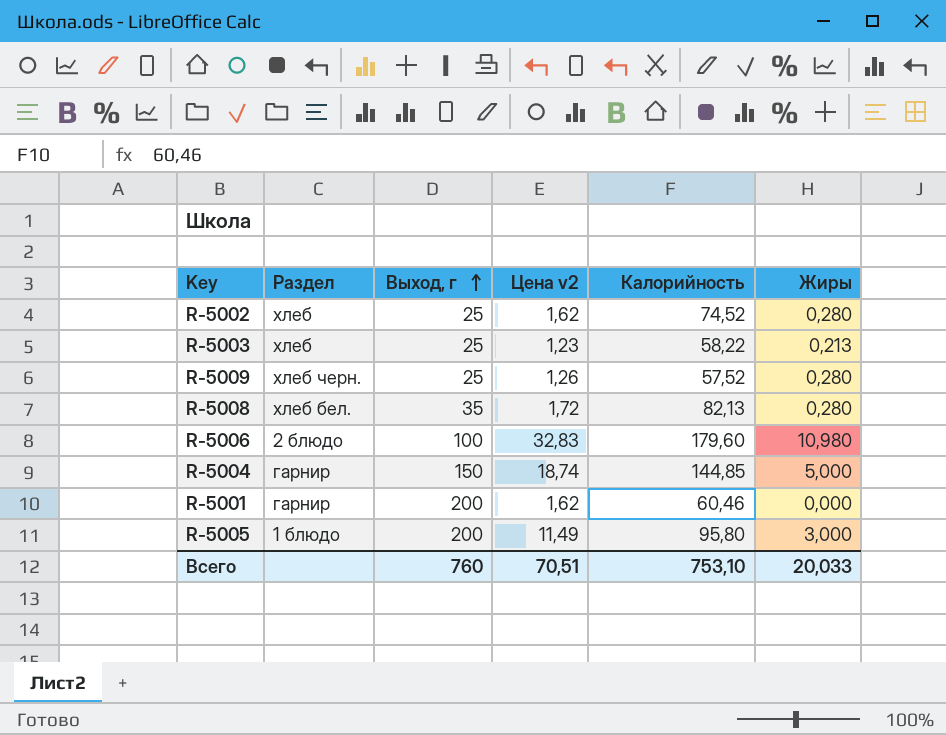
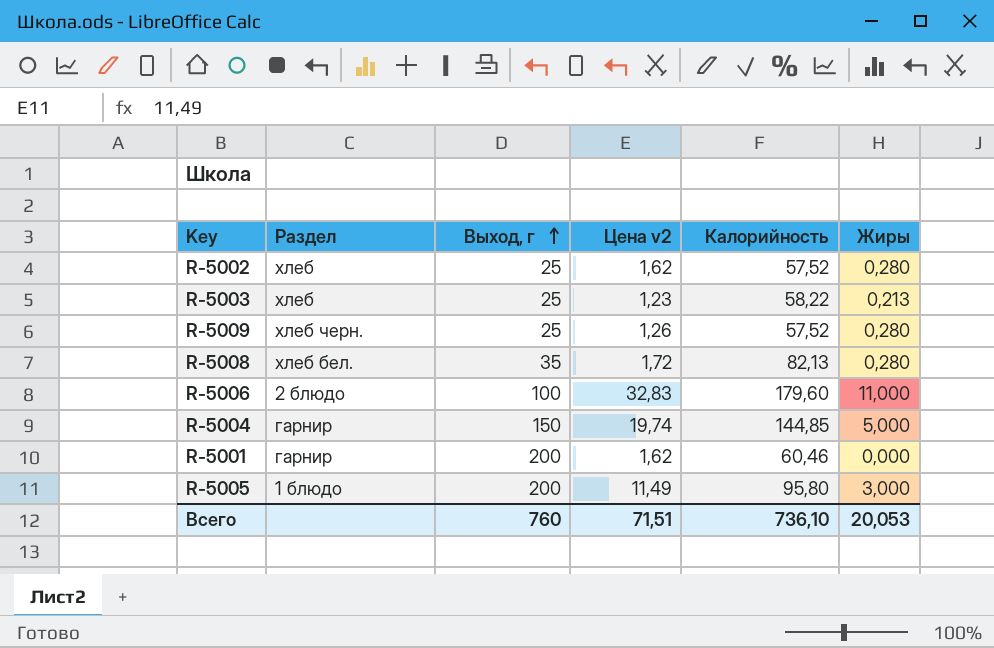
R-5002 | Калорийность: 74,52 -> 57,52
R-5006 | Жиры: 10,980 -> 11,000
R-5004 | Цена v2: 18,74 -> 19,74
Всего | Цена v2: 70,51 -> 71,51
Всего | Калорийность: 753,10 -> 736,10
Всего | Жиры: 20,033 -> 20,053

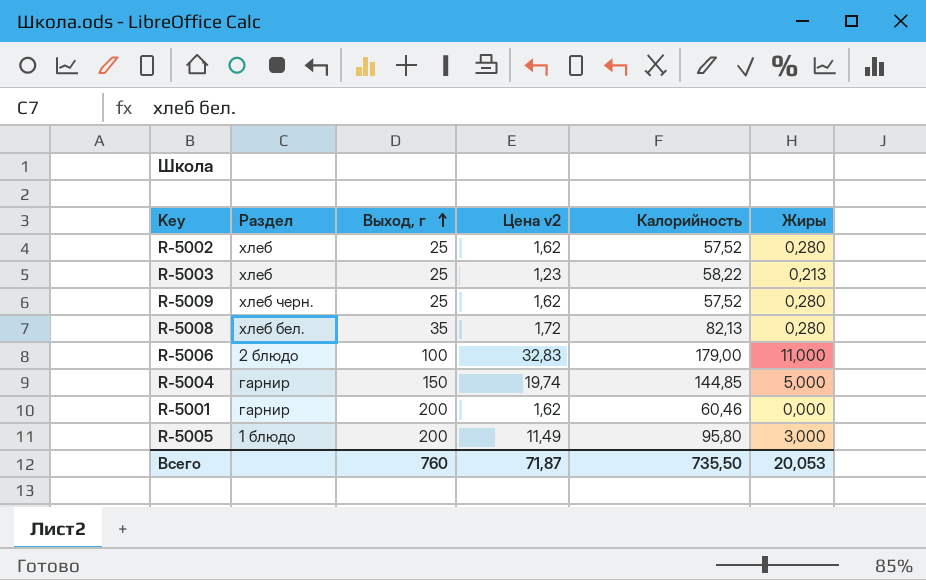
R-5009 | Цена v2: 1,26 -> 1,62
R-5006 | Калорийность: 179,60 -> 179,00
Всего | Цена v2: 71,51 -> 71,87
Всего | Калорийность: 736,10 -> 735,50

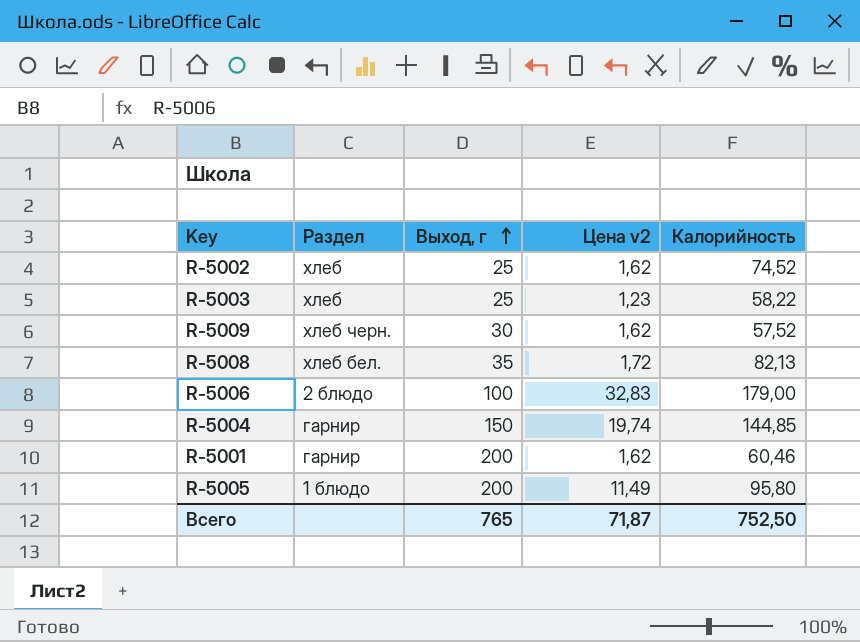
column Жиры | position: 6 -> none
R-5002 | Калорийность: 57,52 -> 74,52
R-5009 | Выход, г: 25 -> 30
Всего | Выход, г: 760 -> 765
Всего | Калорийность: 735,50 -> 752,50

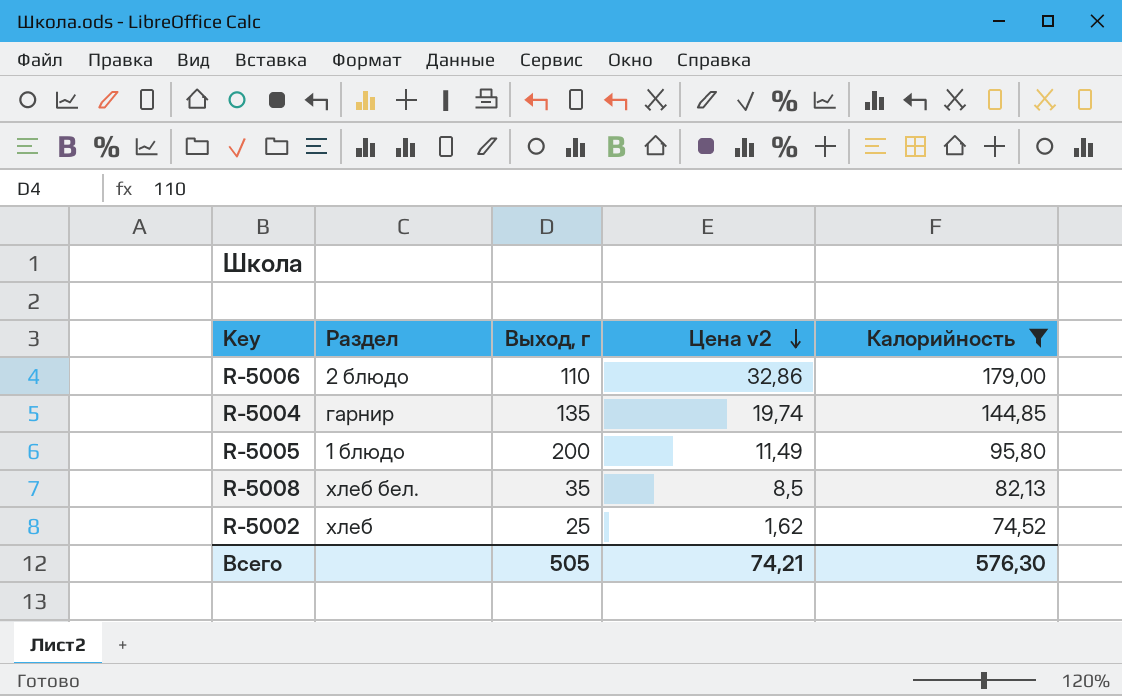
filter: none -> Калорийность >= 74,52
row order: Выход, г ascending -> Цена v2 descending
R-5006 | Выход, г: 100 -> 110
R-5006 | Цена v2: 32,83 -> 32,86
R-5004 | Выход, г: 150 -> 135
R-5008 | Цена v2: 1,72 -> 8,5
Всего | Выход, г: 765 -> 505
Всего | Цена v2: 71,87 -> 74,21
Всего | Калорийность: 752,50 -> 576,30

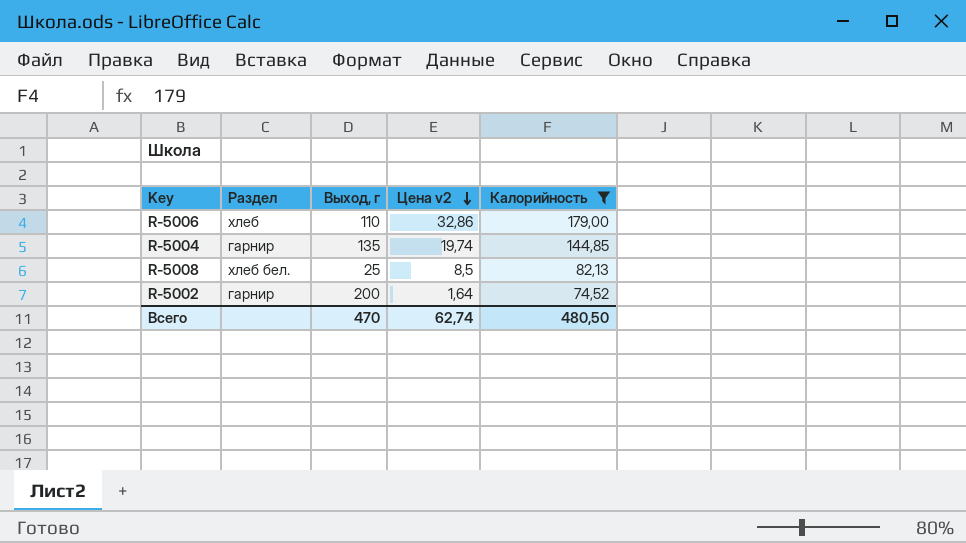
row R-5005: 1 блюдо | 200 | 11,49 | 95,80 -> none
R-5006 | Раздел: 2 блюдо -> хлеб
R-5008 | Выход, г: 35 -> 25
R-5002 | Раздел: хлеб -> гарнир
R-5002 | Выход, г: 25 -> 200
R-5002 | Цена v2: 1,62 -> 1,64
Всего | Выход, г: 505 -> 470
Всего | Цена v2: 74,21 -> 62,74
Всего | Калорийность: 576,30 -> 480,50

